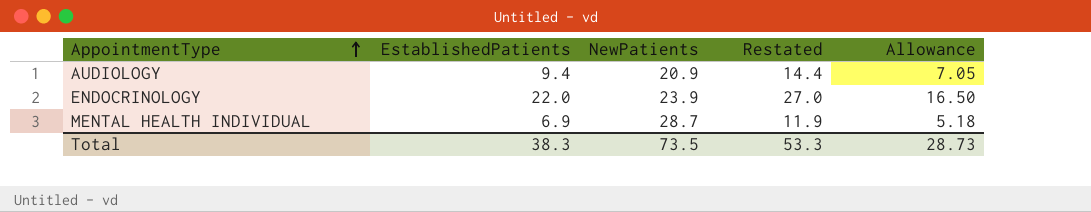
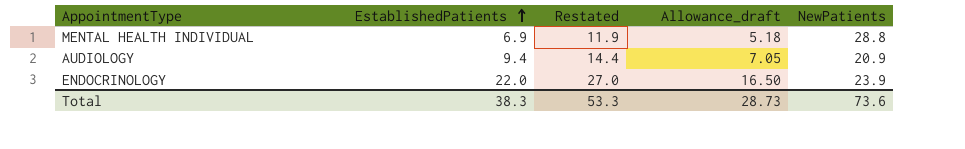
row order: AppointmentType ascending -> EstablishedPatients ascending
column name: Allowance -> Allowance_draft
column NewPatients | position: 3 -> 5
MENTAL HEALTH INDIVIDUAL | NewPatients: 28.7 -> 28.8
Total | NewPatients: 73.5 -> 73.6

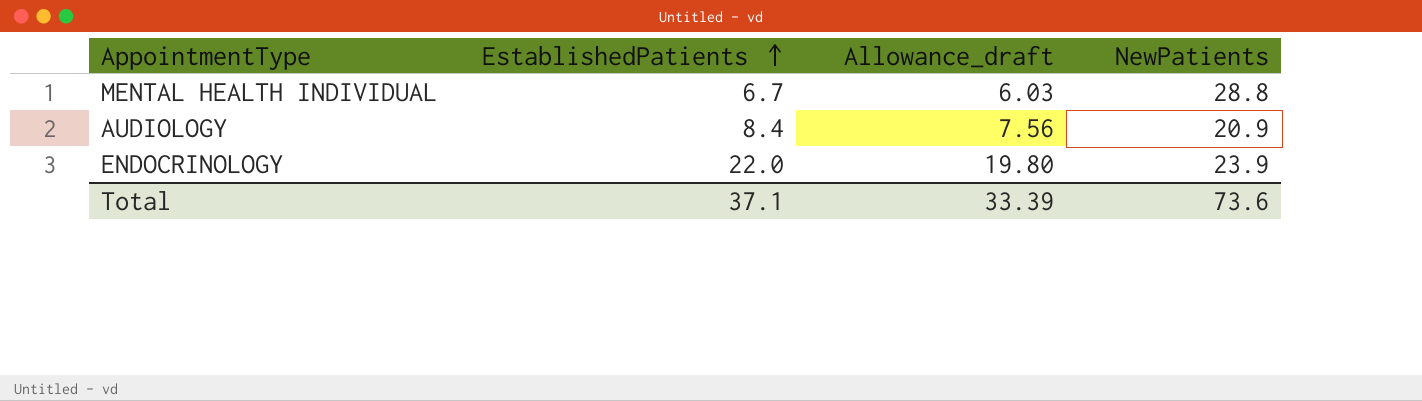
column Restated | formula: [EstablishedPatients] + 5 -> none
column Allowance_draft | formula: [EstablishedPatients] * 0.75 -> [EstablishedPatients] * 0.9
MENTAL HEALTH INDIVIDUAL | EstablishedPatients: 6.9 -> 6.7
AUDIOLOGY | EstablishedPatients: 9.4 -> 8.4
Total | EstablishedPatients: 38.3 -> 37.1
Total | Allowance_draft: 28.73 -> 33.39

